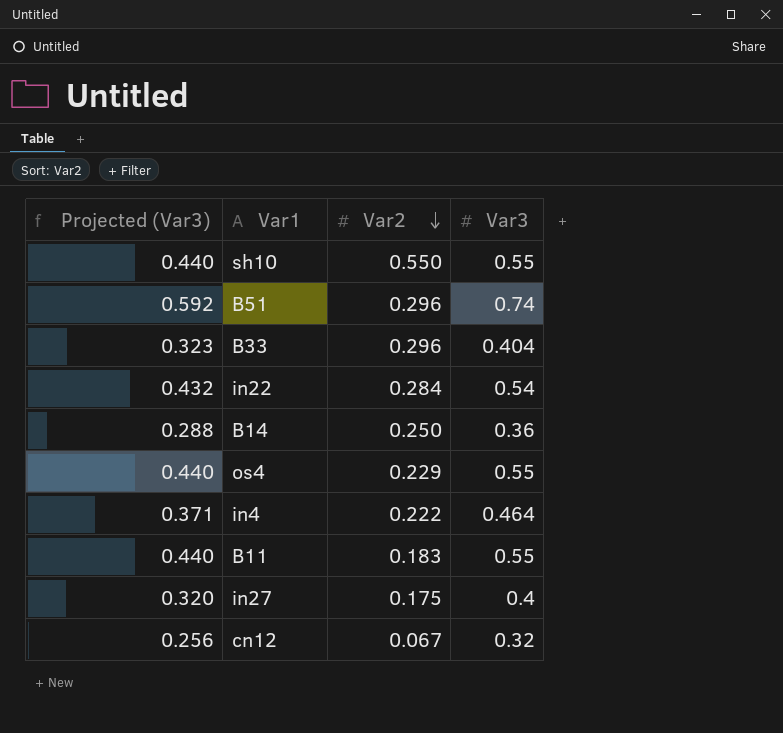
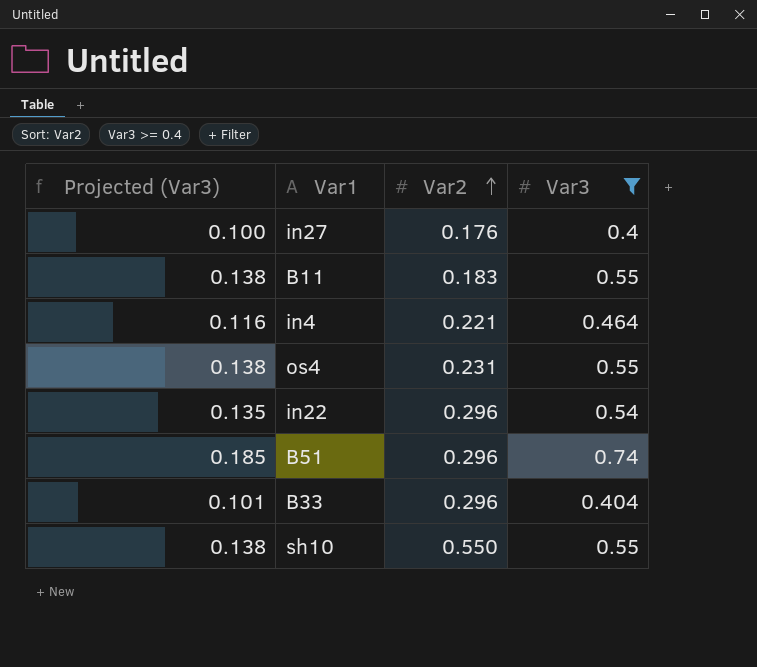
filter: none -> Var3 >= 0.4
row order: Var2 descending -> Var2 ascending
column Projected (Var3) | formula: [Var3] * 0.8 -> [Var3] * 0.25
in27 | Var2: 0.175 -> 0.176
in4 | Var2: 0.222 -> 0.221
os4 | Var2: 0.229 -> 0.231
in22 | Var2: 0.284 -> 0.296

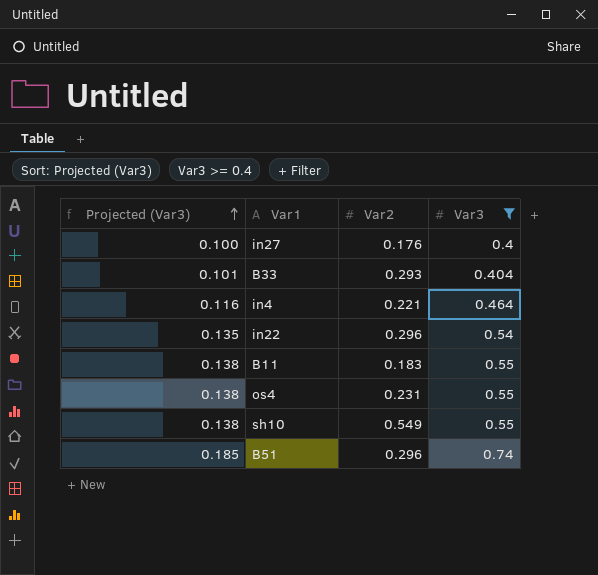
row order: Var2 ascending -> Projected (Var3) ascending
B33 | Var2: 0.296 -> 0.293
sh10 | Var2: 0.550 -> 0.549

